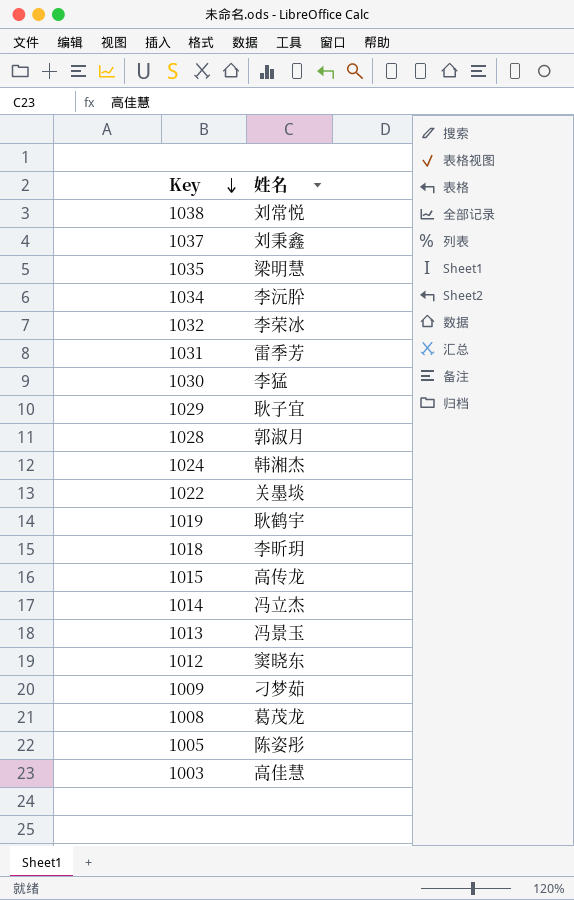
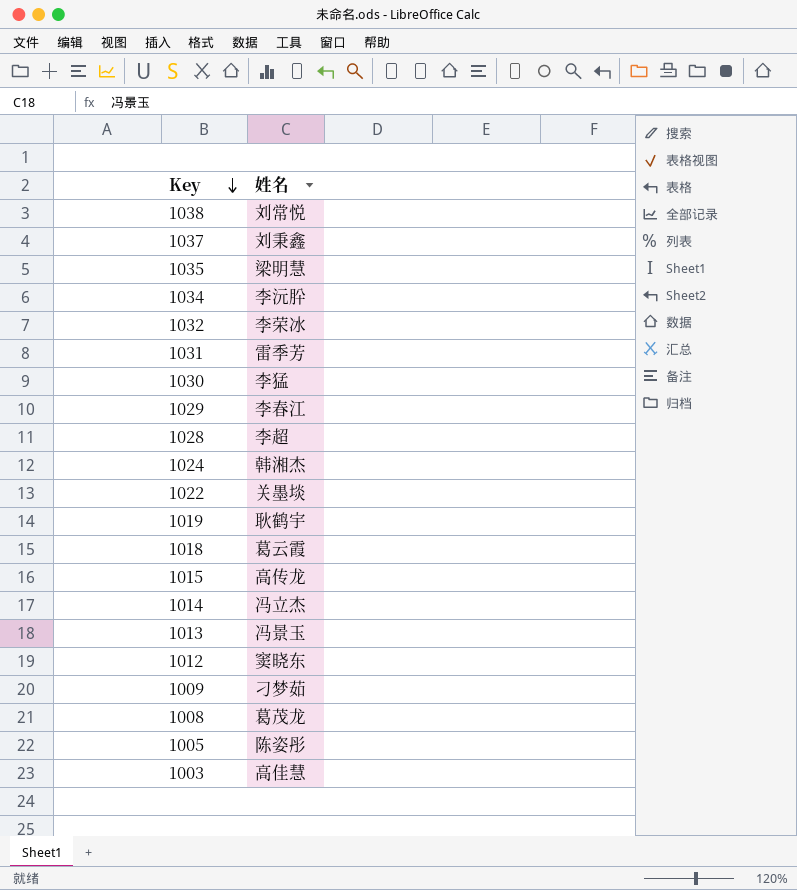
1029 | 姓名: 耿子宜 -> 李春江
1028 | 姓名: 郭淑月 -> 李超
1018 | 姓名: 李昕玥 -> 葛云霞

